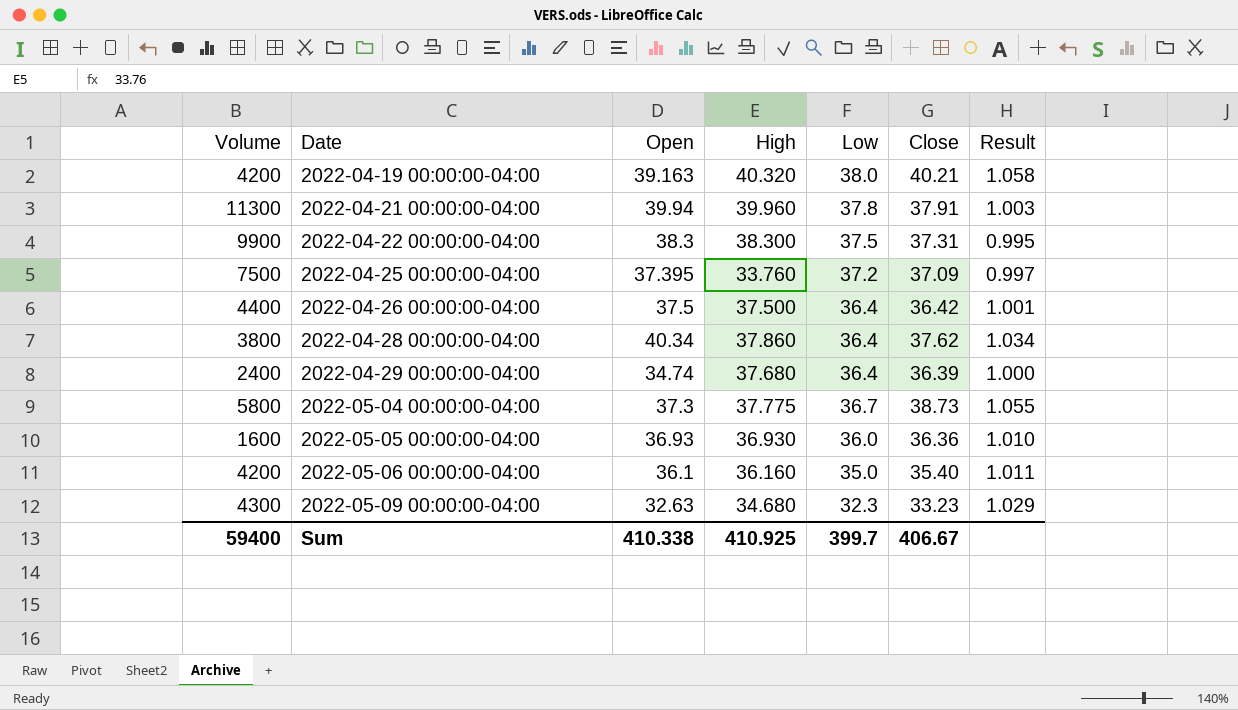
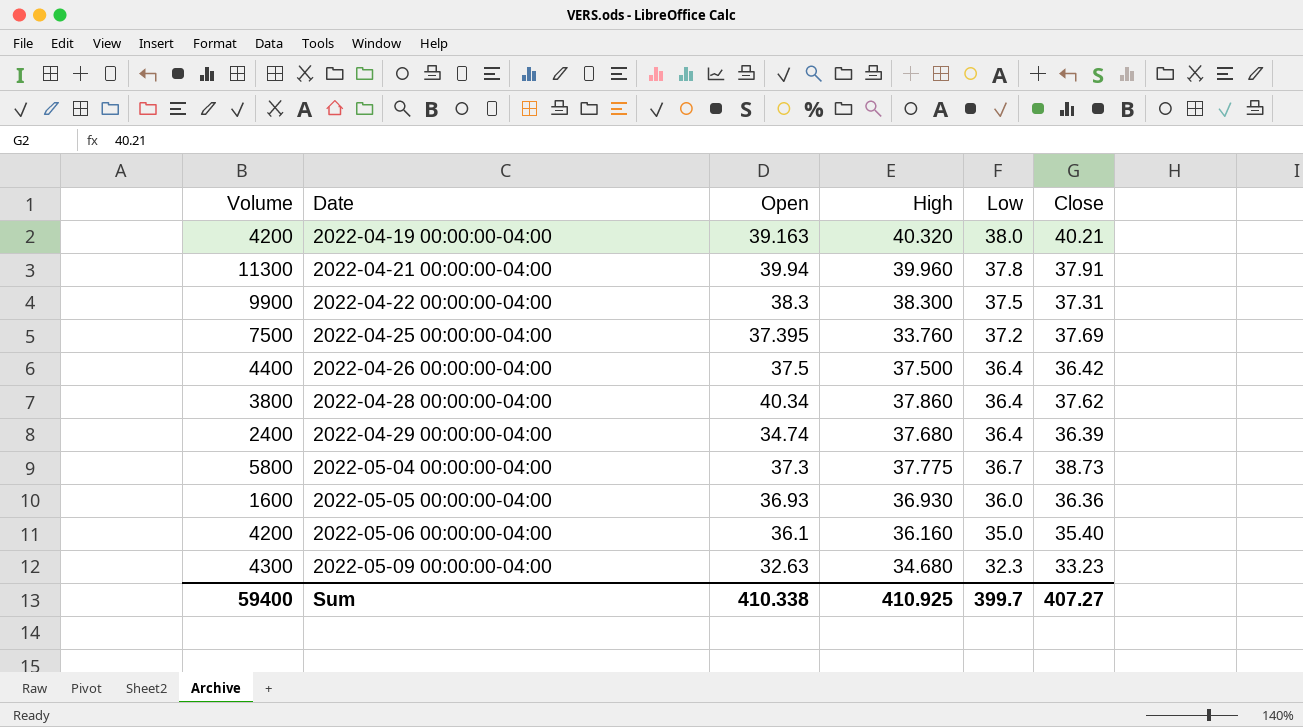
column Result | formula: [Close] / [Low] -> none
2022-04-25 00:00:00-04:00 | Close: 37.09 -> 37.69
Sum | Close: 406.67 -> 407.27

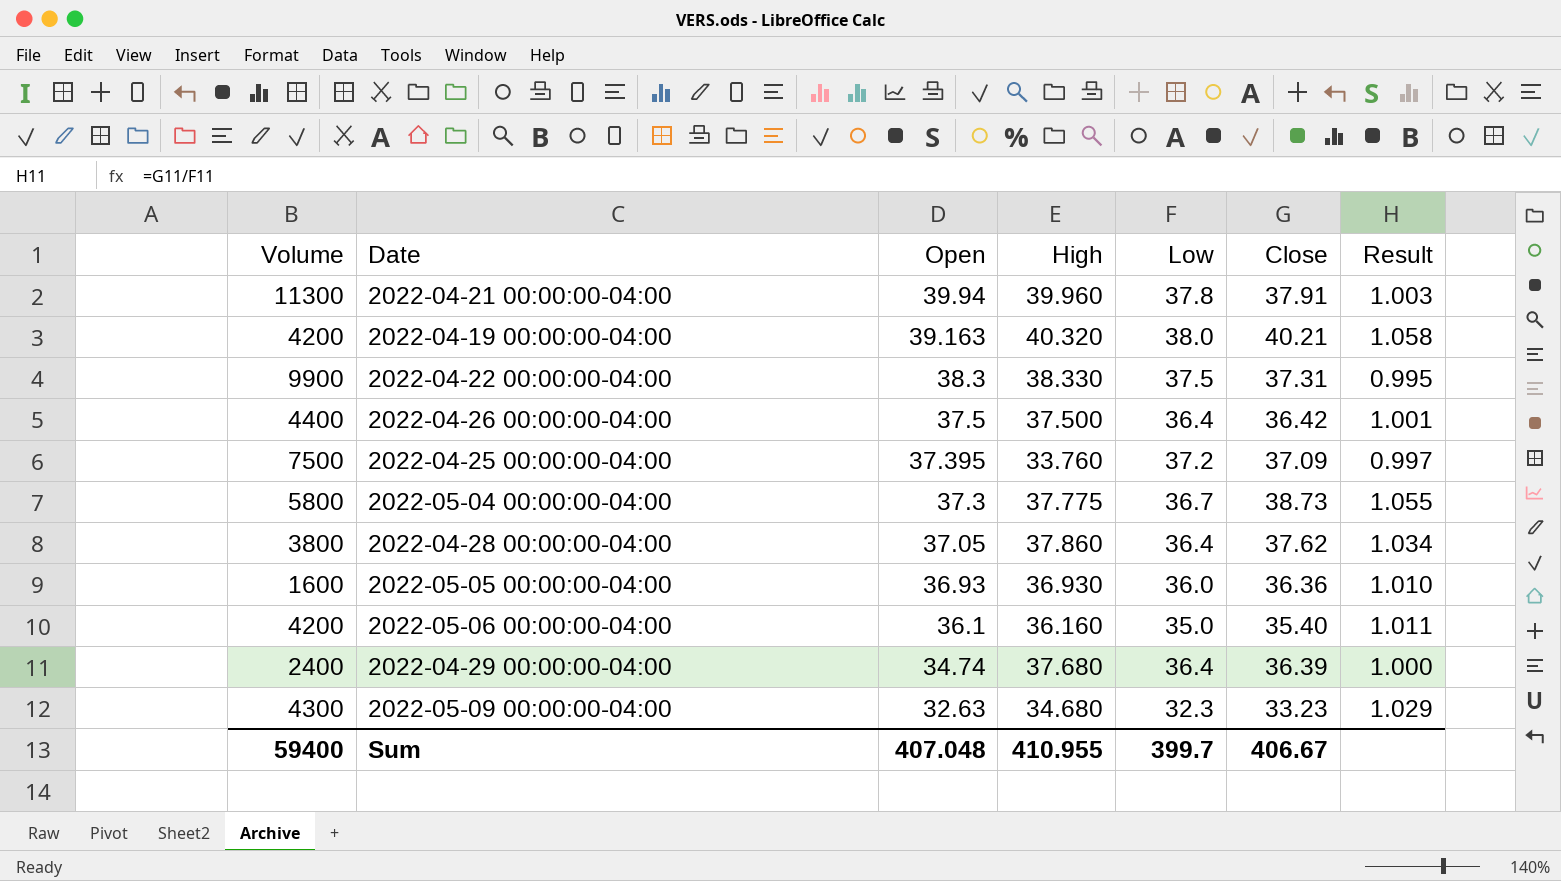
row order: Date ascending -> Open descending
column Result | formula: none -> [Close] / [Low]
2022-04-22 00:00:00-04:00 | High: 38.300 -> 38.330
2022-04-25 00:00:00-04:00 | Close: 37.69 -> 37.09
2022-04-28 00:00:00-04:00 | Open: 40.34 -> 37.05
Sum | Open: 410.338 -> 407.048
Sum | High: 410.925 -> 410.955
Sum | Close: 407.27 -> 406.67

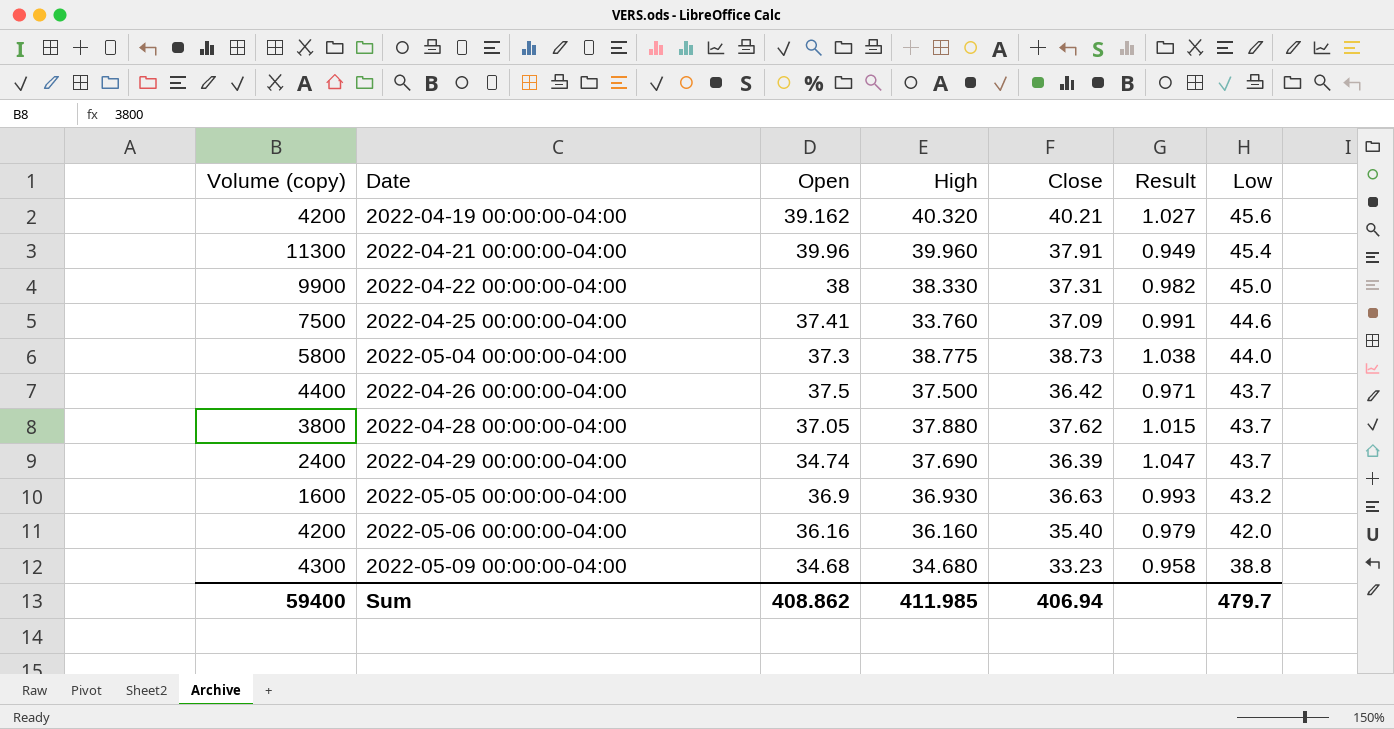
row order: Open descending -> Low descending
column name: Volume -> Volume (copy)
column Result | formula: [Close] / [Low] -> [Close] / [Open]
column Low | position: 5 -> 7
2022-04-19 00:00:00-04:00 | Open: 39.163 -> 39.162
2022-04-19 00:00:00-04:00 | Low: 38.0 -> 45.6
2022-04-21 00:00:00-04:00 | Open: 39.94 -> 39.96
2022-04-21 00:00:00-04:00 | Low: 37.8 -> 45.4
2022-04-22 00:00:00-04:00 | Open: 38.3 -> 38
2022-04-22 00:00:00-04:00 | Low: 37.5 -> 45.0
2022-04-25 00:00:00-04:00 | Open: 37.395 -> 37.41
2022-04-25 00:00:00-04:00 | Low: 37.2 -> 44.6
2022-05-04 00:00:00-04:00 | High: 37.775 -> 38.775
2022-05-04 00:00:00-04:00 | Low: 36.7 -> 44.0
2022-04-26 00:00:00-04:00 | Low: 36.4 -> 43.7
2022-04-28 00:00:00-04:00 | High: 37.860 -> 37.880
2022-04-28 00:00:00-04:00 | Low: 36.4 -> 43.7
2022-04-29 00:00:00-04:00 | High: 37.680 -> 37.690
2022-04-29 00:00:00-04:00 | Low: 36.4 -> 43.7
2022-05-05 00:00:00-04:00 | Open: 36.93 -> 36.9
2022-05-05 00:00:00-04:00 | Close: 36.36 -> 36.63
2022-05-05 00:00:00-04:00 | Low: 36.0 -> 43.2
2022-05-06 00:00:00-04:00 | Open: 36.1 -> 36.16
2022-05-06 00:00:00-04:00 | Low: 35.0 -> 42.0
2022-05-09 00:00:00-04:00 | Open: 32.63 -> 34.68
2022-05-09 00:00:00-04:00 | Low: 32.3 -> 38.8
Sum | Open: 407.048 -> 408.862
Sum | High: 410.955 -> 411.985
Sum | Close: 406.67 -> 406.94
Sum | Low: 399.7 -> 479.7

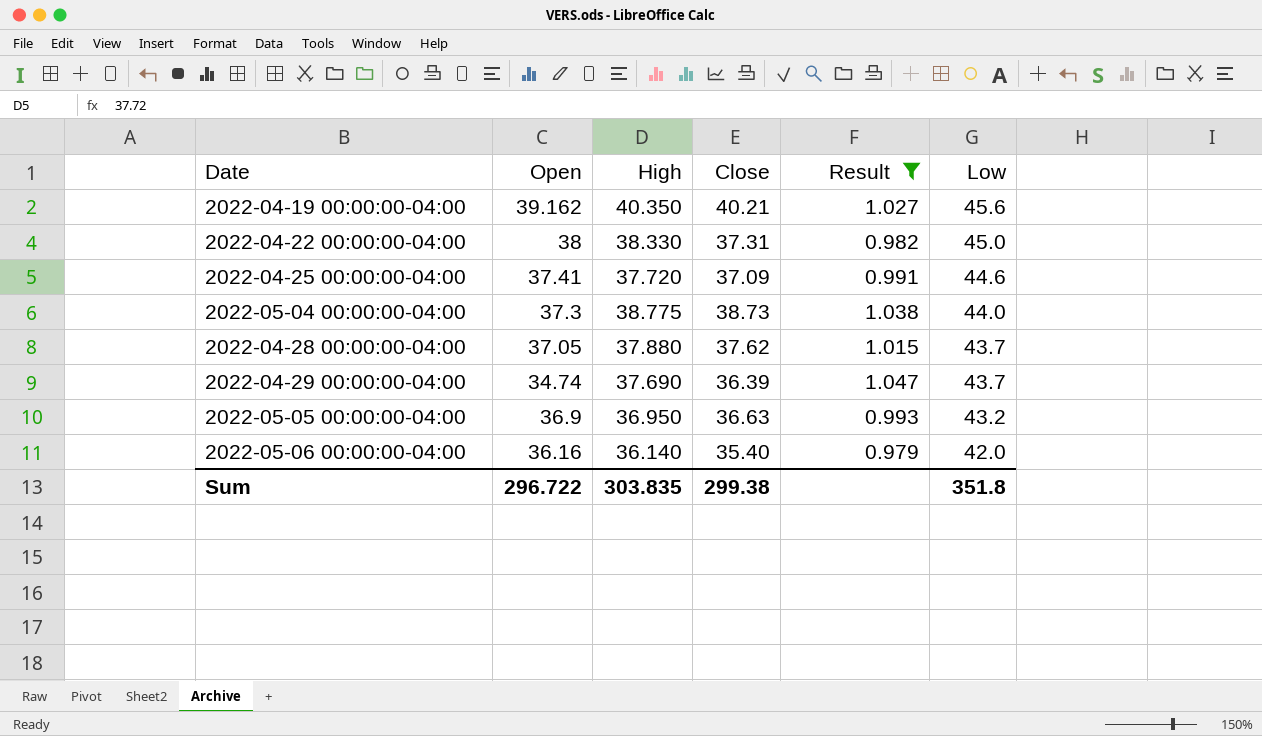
filter: none -> Result >= 0.979
column Volume (copy) | position: 1 -> none
2022-04-19 00:00:00-04:00 | High: 40.320 -> 40.350
2022-04-25 00:00:00-04:00 | High: 33.760 -> 37.720
2022-05-05 00:00:00-04:00 | High: 36.930 -> 36.950
2022-05-06 00:00:00-04:00 | High: 36.160 -> 36.140
Sum | Open: 408.862 -> 296.722
Sum | High: 411.985 -> 303.835
Sum | Close: 406.94 -> 299.38
Sum | Low: 479.7 -> 351.8

